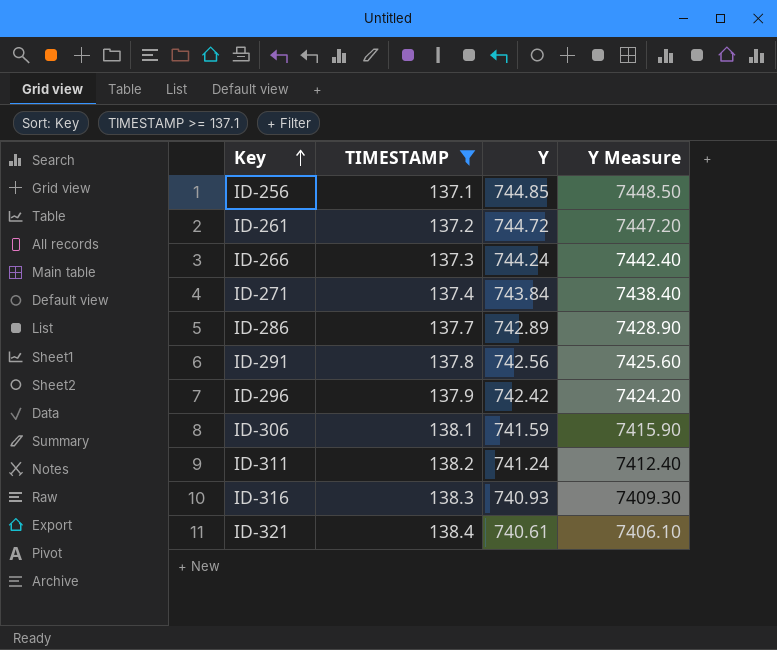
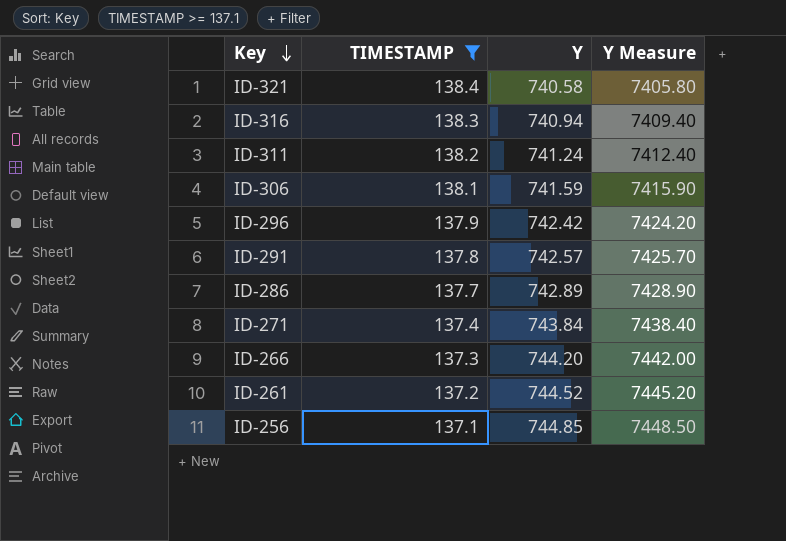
row order: Key ascending -> Key descending
ID-321 | Y: 740.61 -> 740.58
ID-321 | Y Measure: 7406.10 -> 7405.80
ID-316 | Y: 740.93 -> 740.94
ID-316 | Y Measure: 7409.30 -> 7409.40
ID-291 | Y: 742.56 -> 742.57
ID-291 | Y Measure: 7425.60 -> 7425.70
ID-266 | Y: 744.24 -> 744.20
ID-266 | Y Measure: 7442.40 -> 7442.00
ID-261 | Y: 744.72 -> 744.52
ID-261 | Y Measure: 7447.20 -> 7445.20

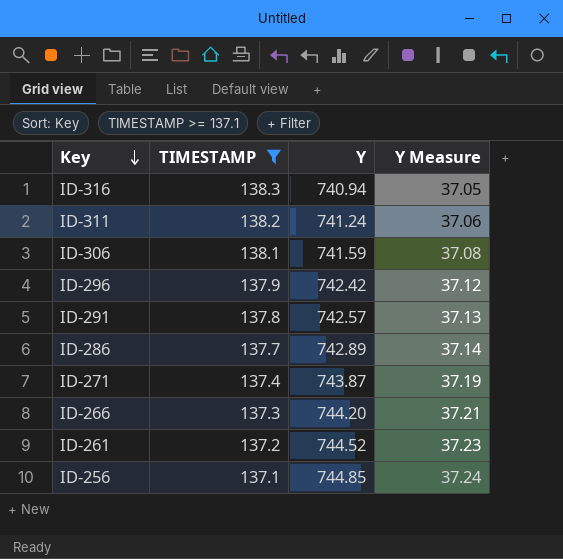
column Y Measure | formula: [Y] * 10 -> [Y] * 0.05
row ID-321: 138.4 | 740.58 | 7405.80 -> none
ID-271 | Y: 743.84 -> 743.87

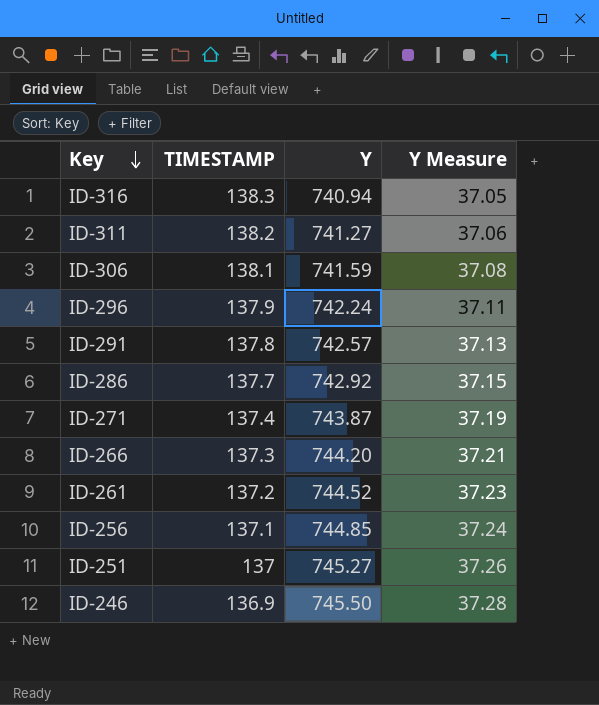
filter: TIMESTAMP >= 137.1 -> none
ID-311 | Y: 741.24 -> 741.27
ID-296 | Y: 742.42 -> 742.24
ID-296 | Y Measure: 37.12 -> 37.11
ID-286 | Y: 742.89 -> 742.92
ID-286 | Y Measure: 37.14 -> 37.15

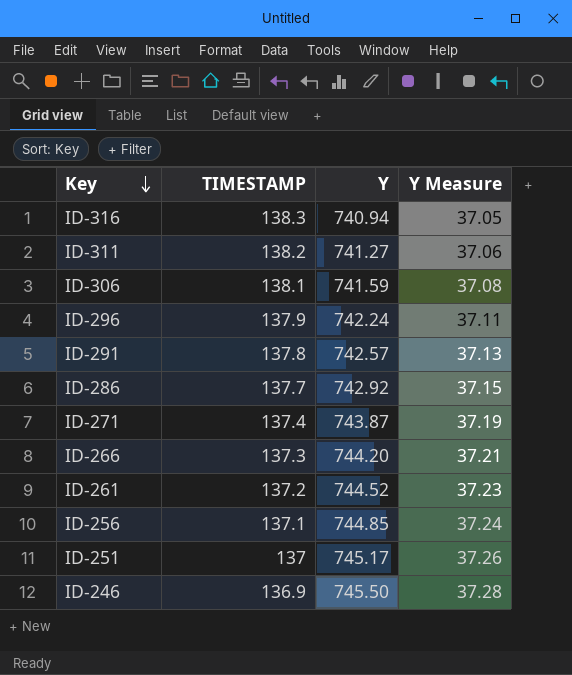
ID-251 | Y: 745.27 -> 745.17

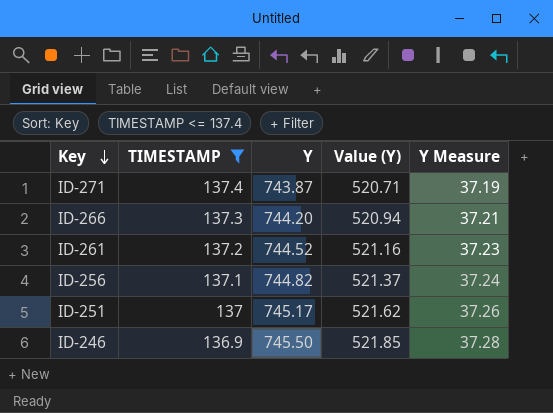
filter: none -> TIMESTAMP <= 137.4
column Value (Y) | formula: none -> [Y] * 0.7
ID-256 | Y: 744.85 -> 744.82

